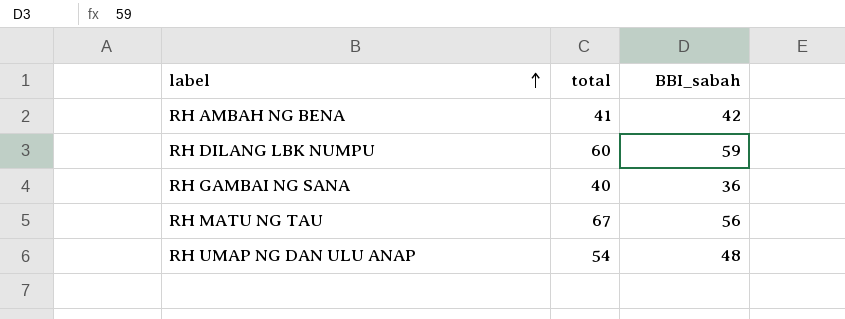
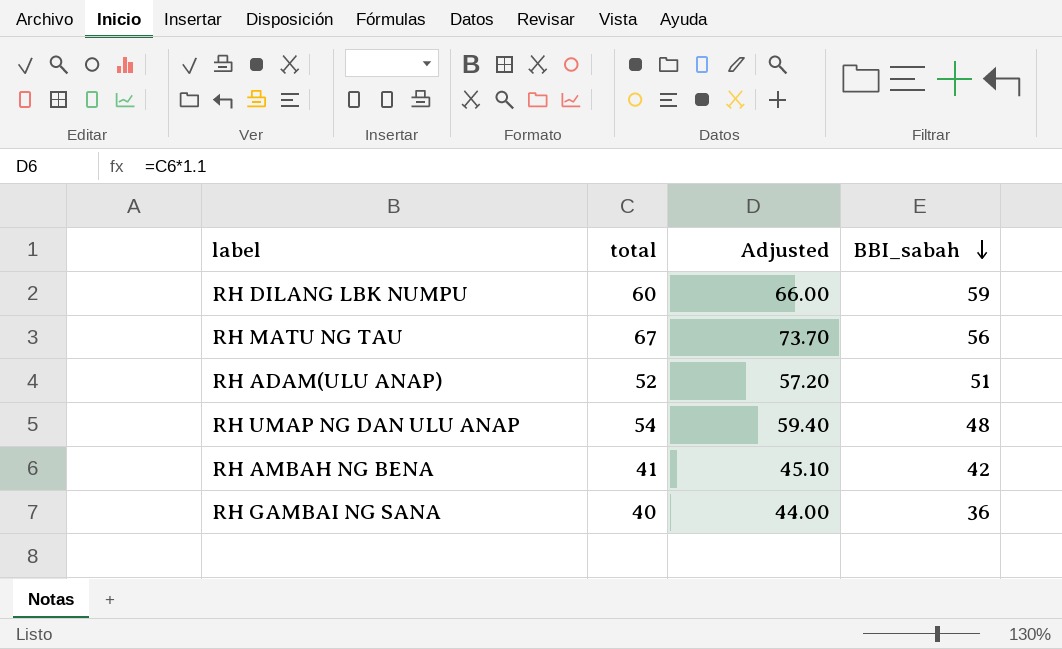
row order: label ascending -> BBI_sabah descending
column Adjusted | formula: none -> [total] * 1.1
row RH ADAM(ULU ANAP): none -> 52 | 57.20 | 51

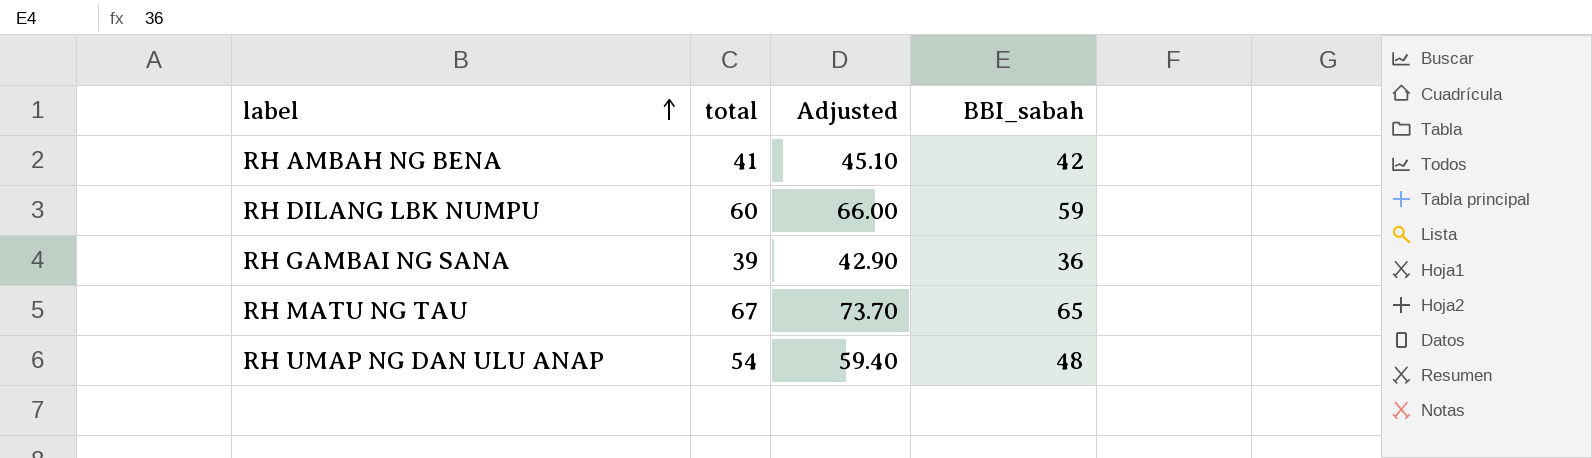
row order: BBI_sabah descending -> label ascending
row RH ADAM(ULU ANAP): 52 | 57.20 | 51 -> none
RH GAMBAI NG SANA | total: 40 -> 39
RH GAMBAI NG SANA | Adjusted: 44.00 -> 42.90
RH MATU NG TAU | BBI_sabah: 56 -> 65

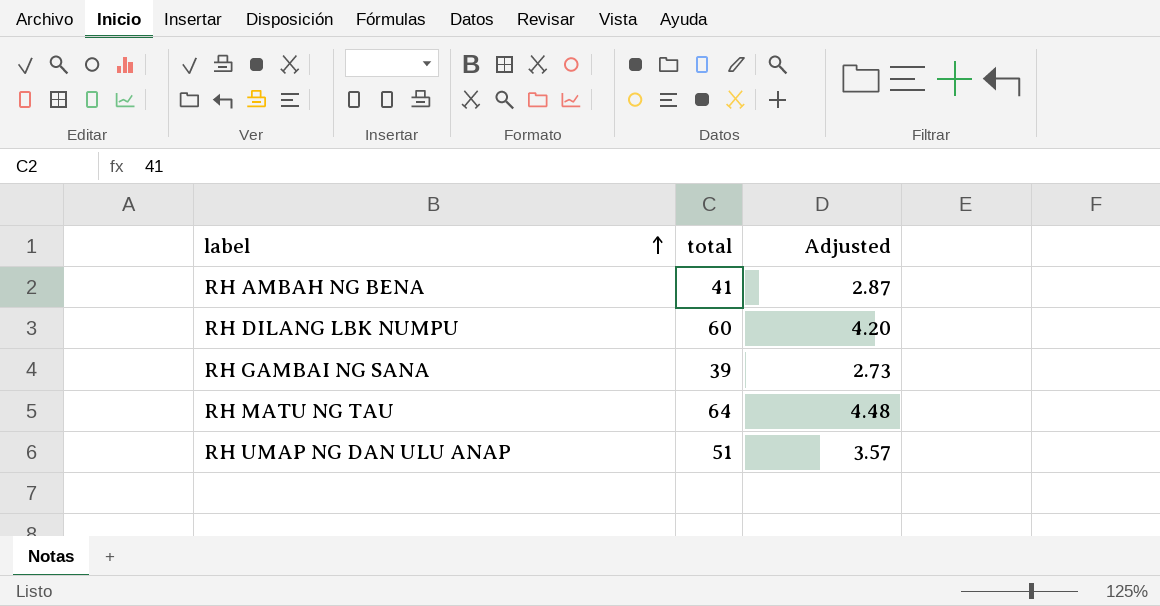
column BBI_sabah | position: 4 -> none
column Adjusted | formula: [total] * 1.1 -> [total] * 0.07
RH MATU NG TAU | total: 67 -> 64
RH UMAP NG DAN ULU ANAP | total: 54 -> 51

